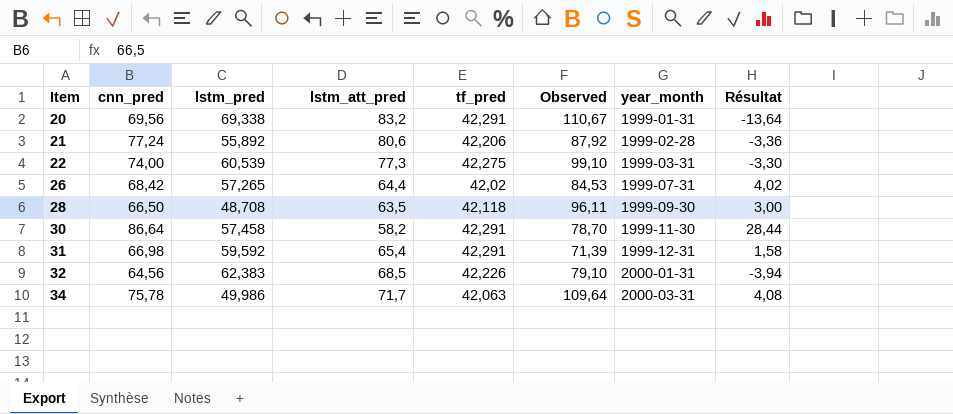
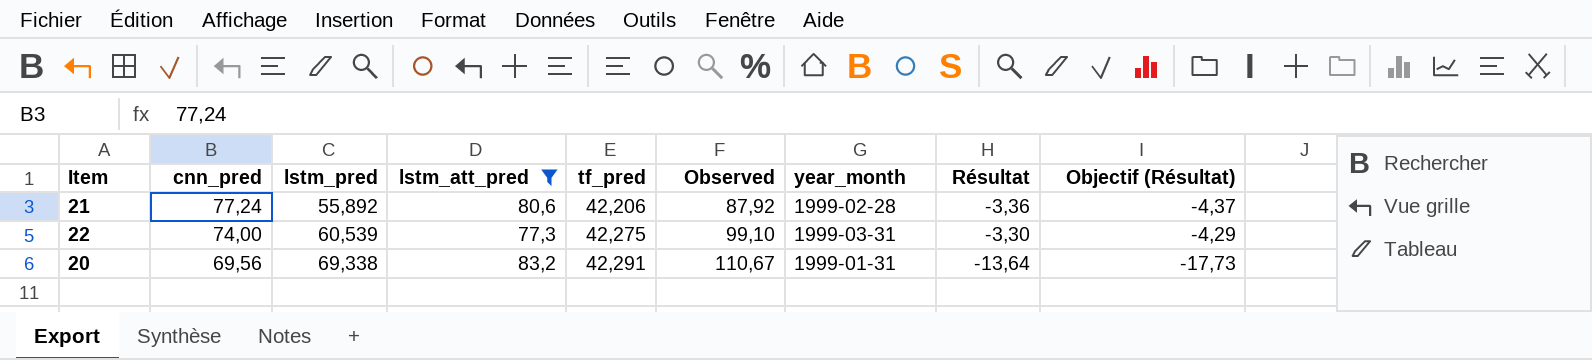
filter: none -> lstm_att_pred >= 77,3
row order: Item ascending -> cnn_pred descending
column Objectif (Résultat) | formula: none -> [Résultat] * 1,3

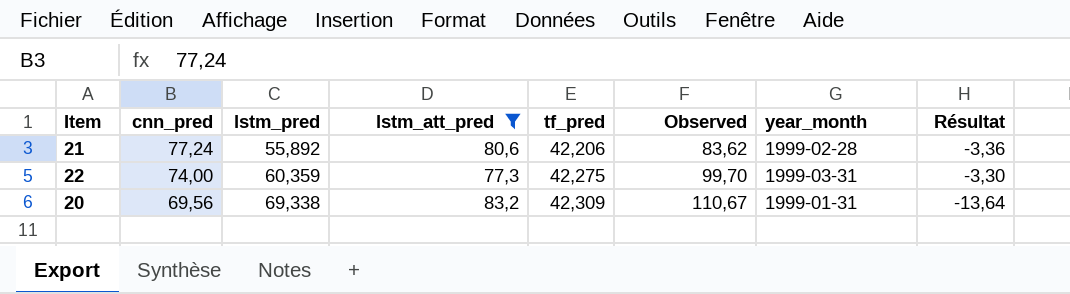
column Objectif (Résultat) | formula: [Résultat] * 1,3 -> none
21 | Observed: 87,92 -> 83,62
22 | lstm_pred: 60,539 -> 60,359
22 | Observed: 99,10 -> 99,70
20 | tf_pred: 42,291 -> 42,309

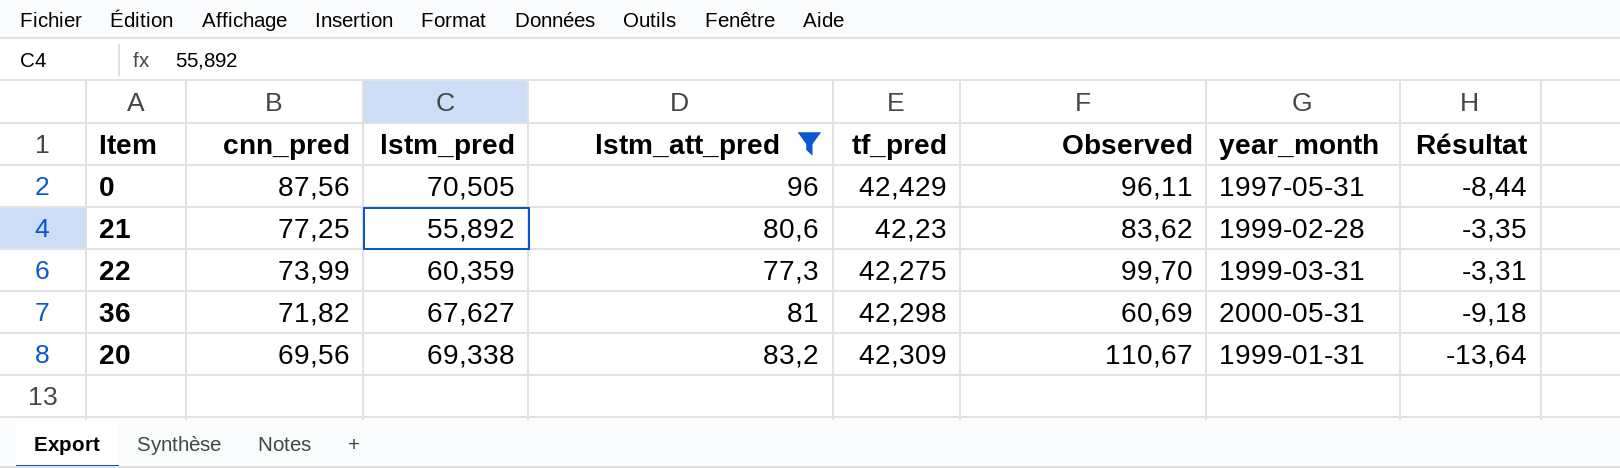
row 0: none -> 87,56 | 70,505 | 96 | 42,429 | 96,11 | 1997-05-31 | -8,44
21 | cnn_pred: 77,24 -> 77,25
21 | tf_pred: 42,206 -> 42,23
21 | Résultat: -3,36 -> -3,35
22 | cnn_pred: 74,00 -> 73,99
22 | Résultat: -3,30 -> -3,31
row 36: none -> 71,82 | 67,627 | 81 | 42,298 | 60,69 | 2000-05-31 | -9,18

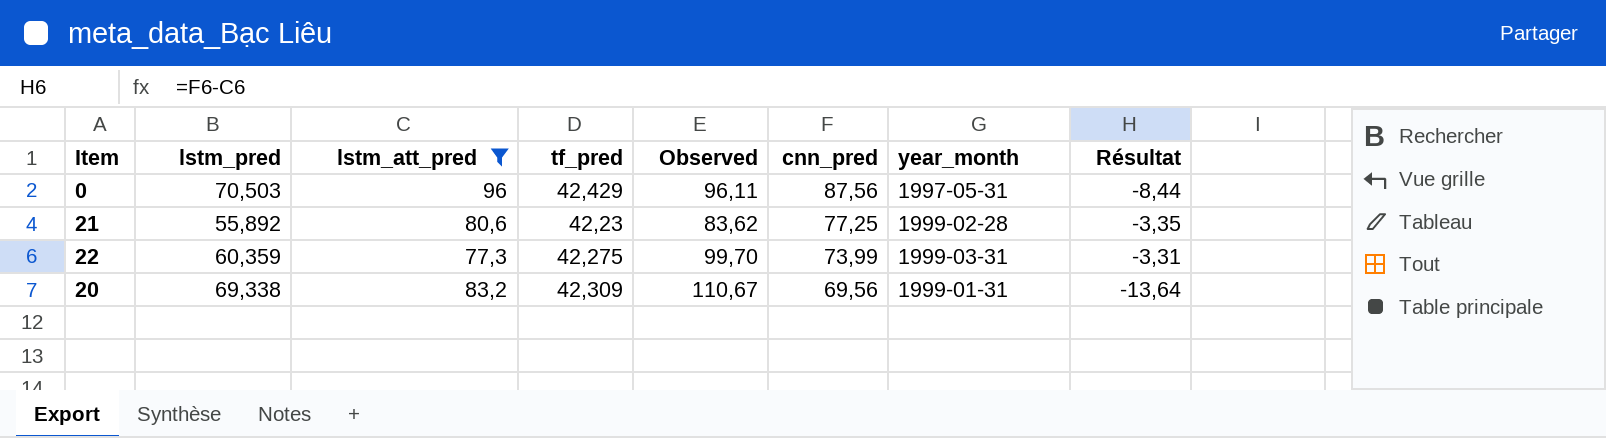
column cnn_pred | position: 2 -> 6
row 36: 71,82 | 67,627 | 81 | 42,298 | 60,69 | 2000-05-31 | -9,18 -> none
0 | lstm_pred: 70,505 -> 70,503

